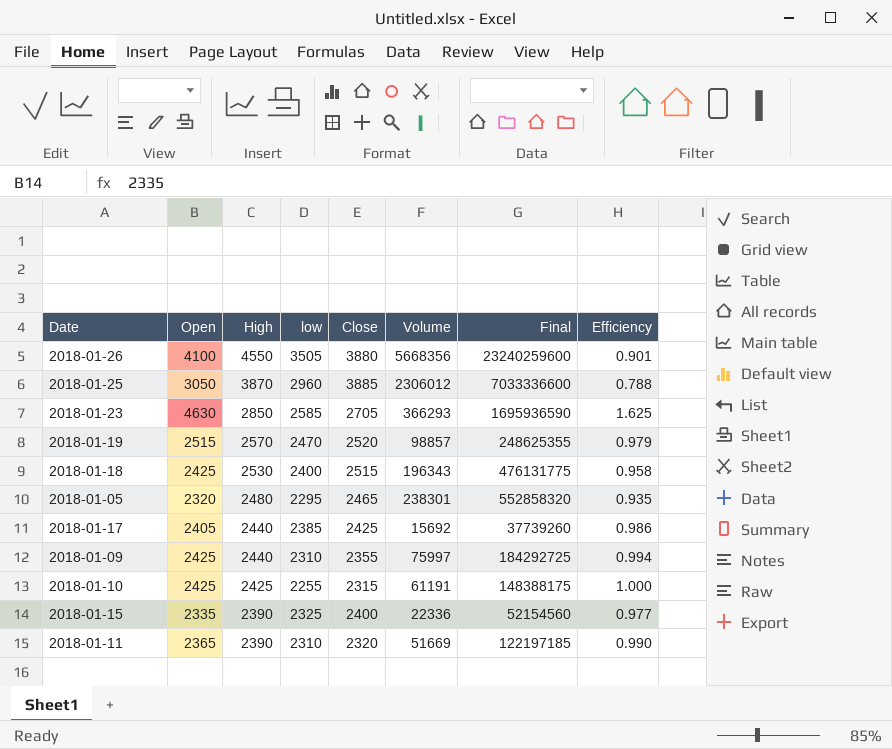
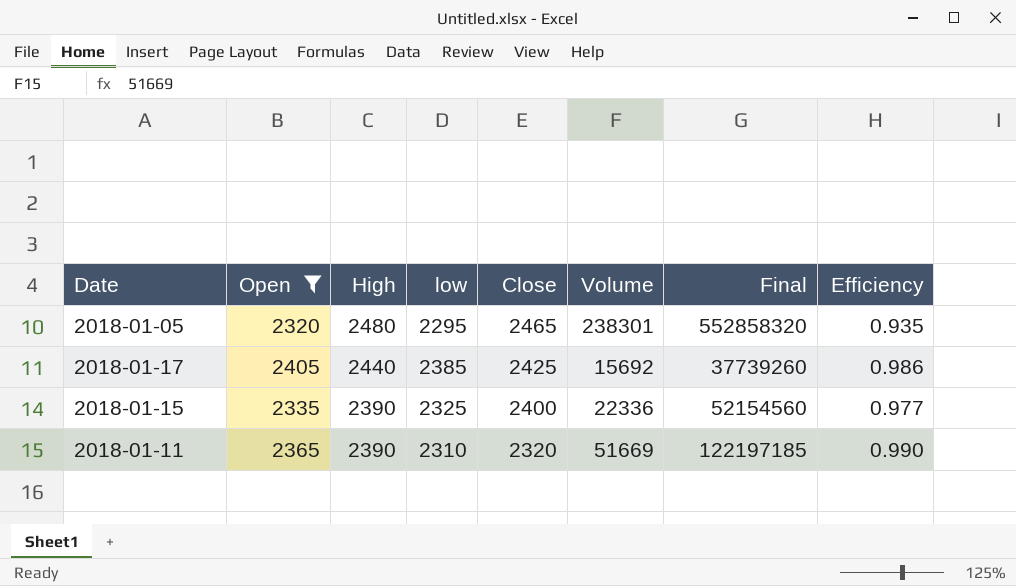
filter: none -> Open <= 2405

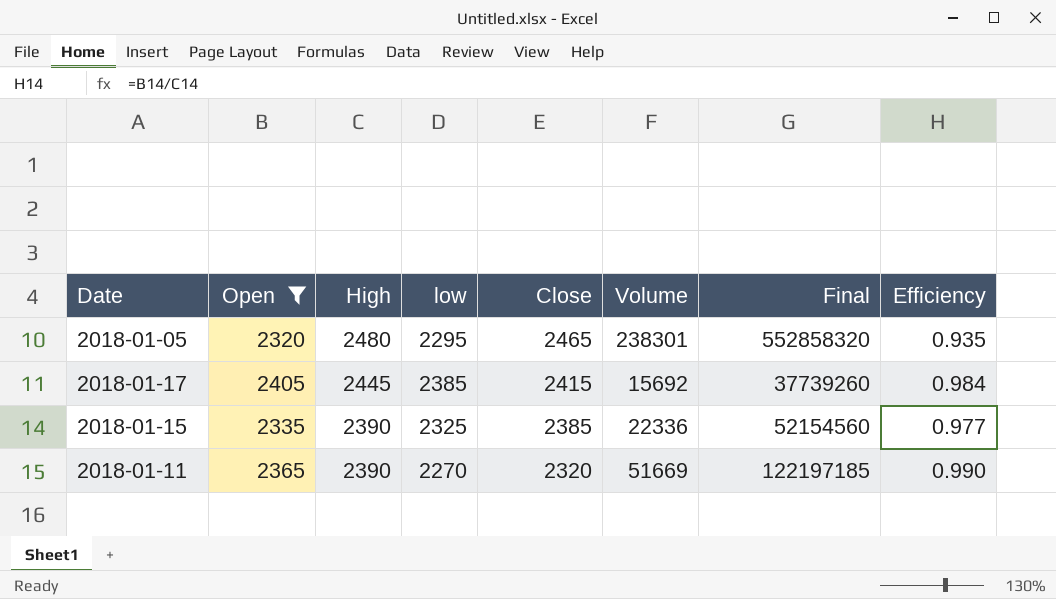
2018-01-17 | High: 2440 -> 2445
2018-01-17 | Close: 2425 -> 2415
2018-01-17 | Efficiency: 0.986 -> 0.984
2018-01-15 | Close: 2400 -> 2385
2018-01-11 | low: 2310 -> 2270

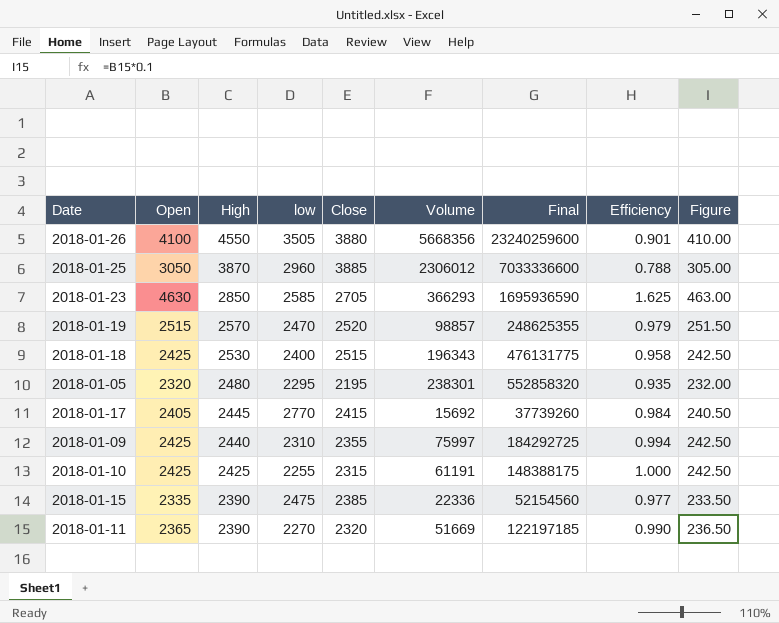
filter: Open <= 2405 -> none
column Figure | formula: none -> [Open] * 0.1
2018-01-05 | Close: 2465 -> 2195
2018-01-17 | low: 2385 -> 2770
2018-01-15 | low: 2325 -> 2475

